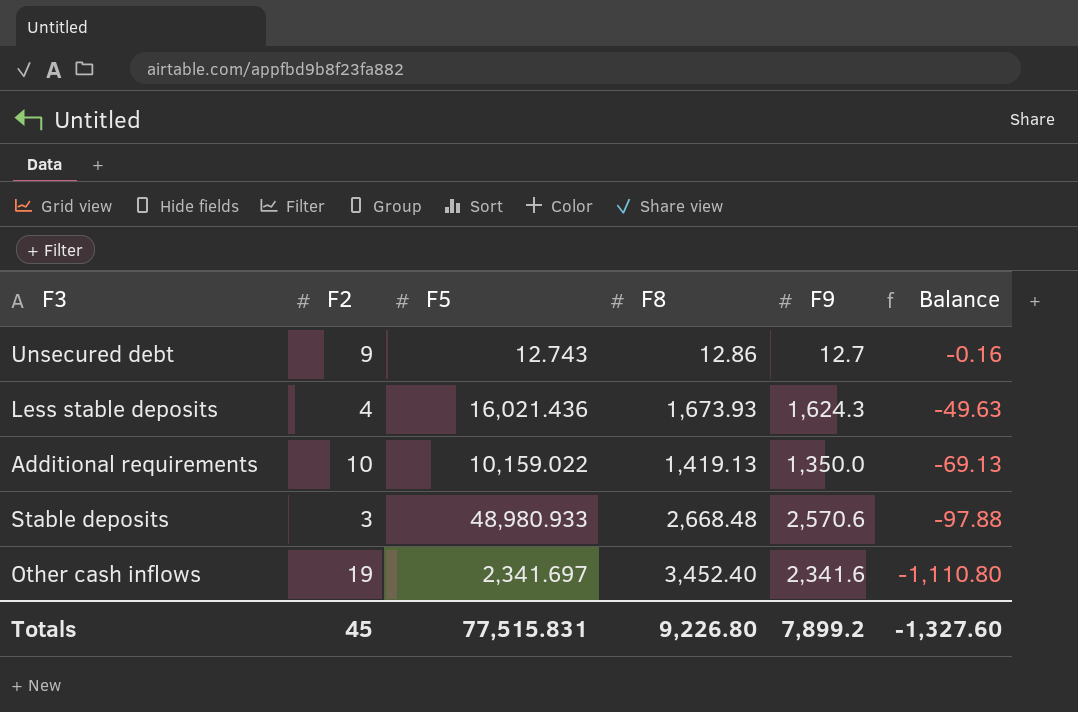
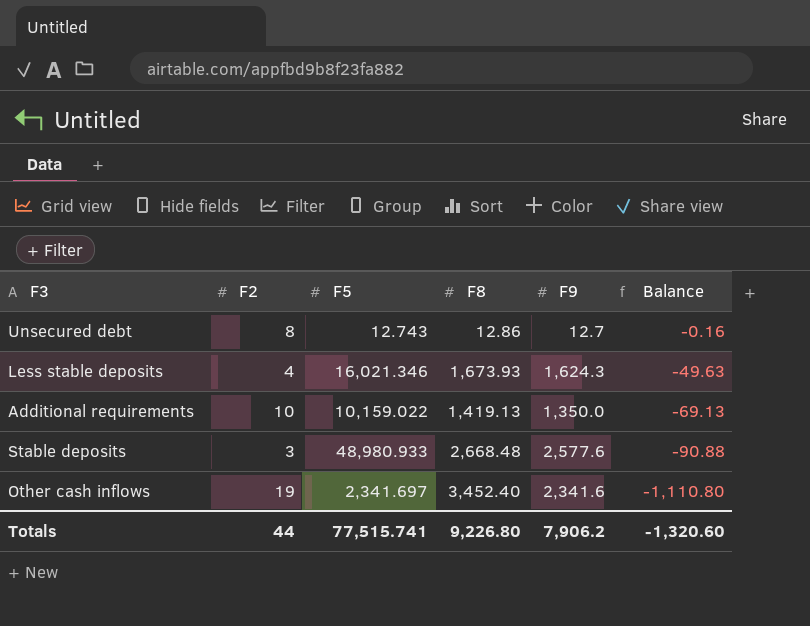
Unsecured debt | F2: 9 -> 8
Less stable deposits | F5: 16,021.436 -> 16,021.346
Stable deposits | F9: 2,570.6 -> 2,577.6
Stable deposits | Balance: -97.88 -> -90.88
Totals | F2: 45 -> 44
Totals | F5: 77,515.831 -> 77,515.741
Totals | F9: 7,899.2 -> 7,906.2
Totals | Balance: -1,327.60 -> -1,320.60

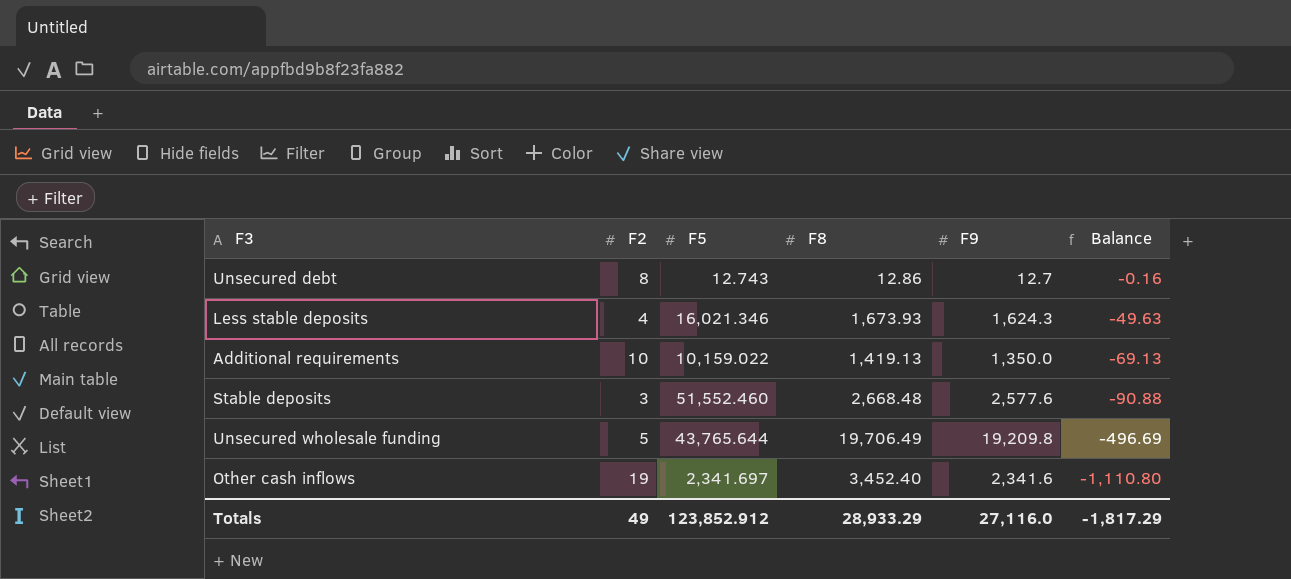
Stable deposits | F5: 48,980.933 -> 51,552.460
row Unsecured wholesale funding: none -> 5 | 43,765.644 | 19,706.49 | 19,209.8 | -496.69
Totals | F2: 44 -> 49
Totals | F5: 77,515.741 -> 123,852.912
Totals | F8: 9,226.80 -> 28,933.29
Totals | F9: 7,906.2 -> 27,116.0
Totals | Balance: -1,320.60 -> -1,817.29

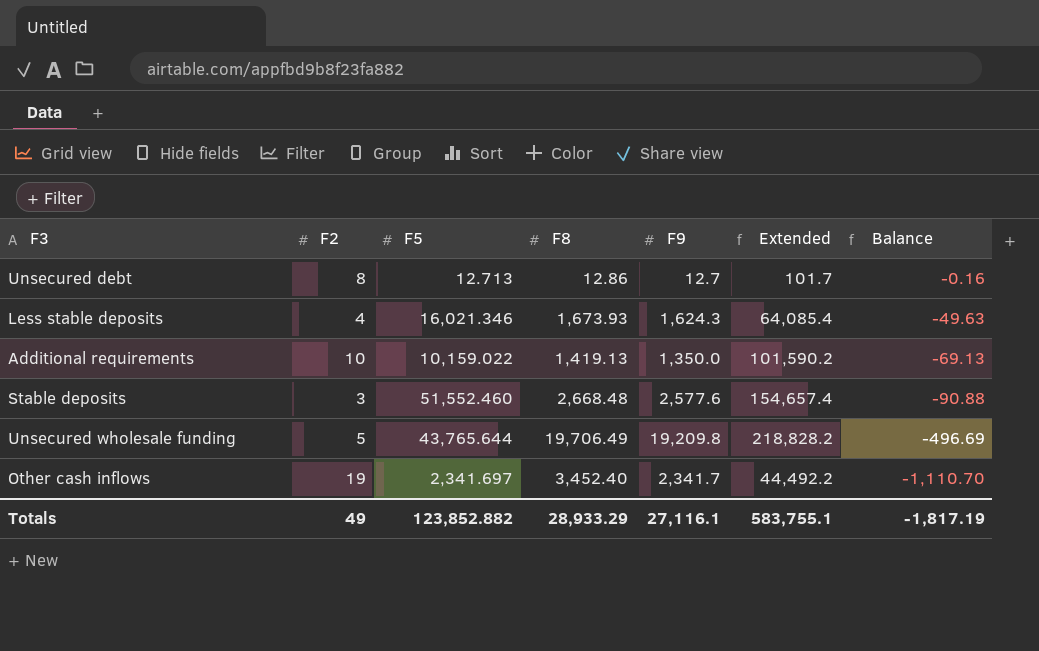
column Extended | formula: none -> [F2] * [F5]
Unsecured debt | F5: 12.743 -> 12.713
Other cash inflows | F9: 2,341.6 -> 2,341.7
Other cash inflows | Balance: -1,110.80 -> -1,110.70
Totals | F5: 123,852.912 -> 123,852.882
Totals | F9: 27,116.0 -> 27,116.1
Totals | Balance: -1,817.29 -> -1,817.19

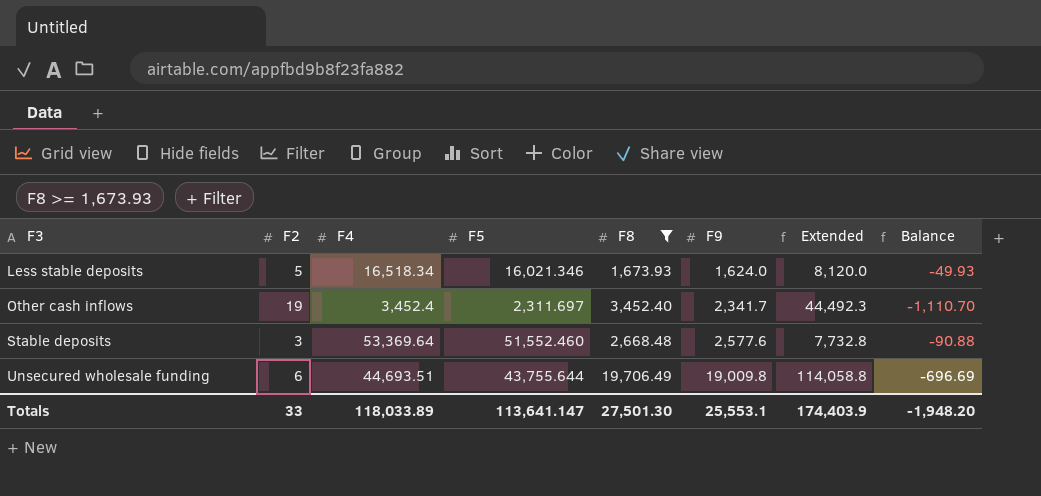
filter: none -> F8 >= 1,673.93
row order: Balance descending -> F3 ascending
column F4 | position: none -> 3
column Extended | formula: [F2] * [F5] -> [F2] * [F9]
Less stable deposits | F2: 4 -> 5
Less stable deposits | F9: 1,624.3 -> 1,624.0
Less stable deposits | Balance: -49.63 -> -49.93
Other cash inflows | F5: 2,341.697 -> 2,311.697
Unsecured wholesale funding | F2: 5 -> 6
Unsecured wholesale funding | F5: 43,765.644 -> 43,755.644
Unsecured wholesale funding | F9: 19,209.8 -> 19,009.8
Unsecured wholesale funding | Balance: -496.69 -> -696.69
Totals | F2: 49 -> 33
Totals | F5: 123,852.882 -> 113,641.147
Totals | F8: 28,933.29 -> 27,501.30
Totals | F9: 27,116.1 -> 25,553.1
Totals | Extended: 583,755.1 -> 174,403.9
Totals | Balance: -1,817.19 -> -1,948.20

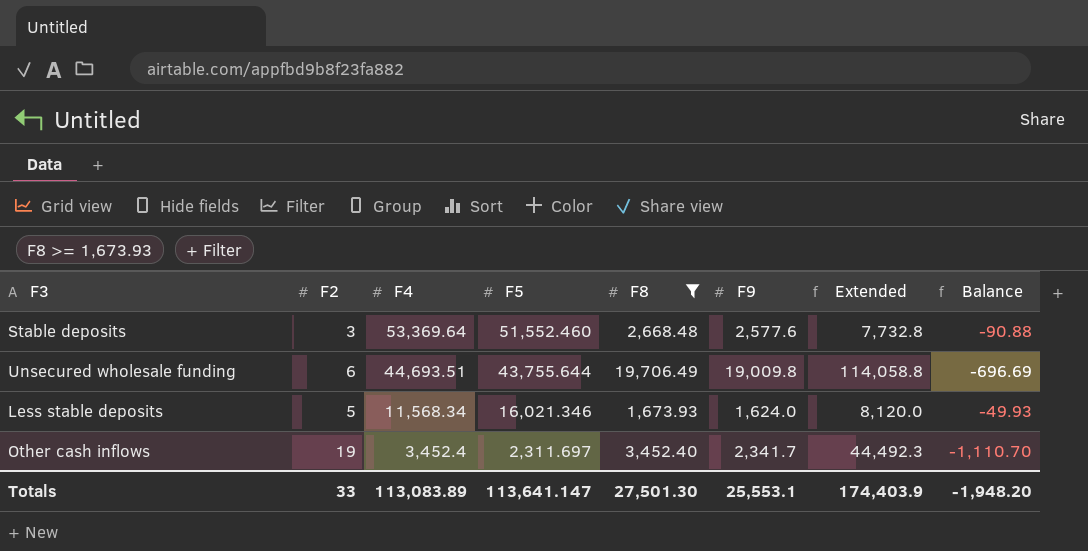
row order: F3 ascending -> F4 descending
Less stable deposits | F4: 16,518.34 -> 11,568.34
Totals | F4: 118,033.89 -> 113,083.89

